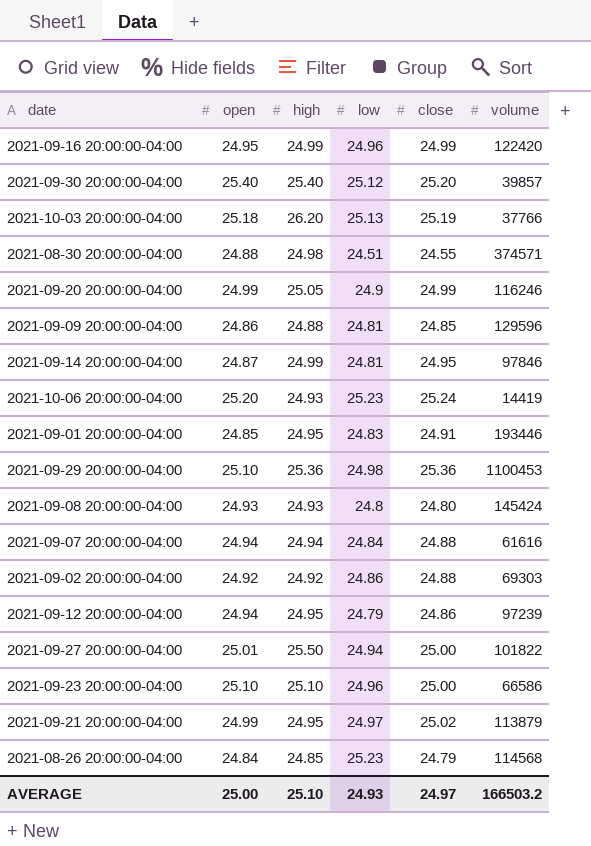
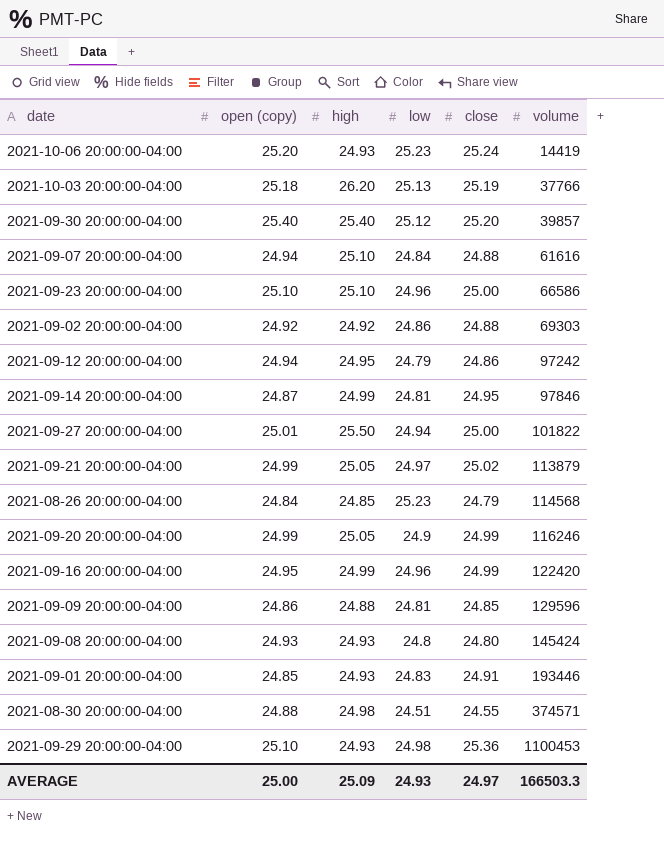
row order: none -> volume ascending
column name: open -> open (copy)
2021-09-07 20:00:00-04:00 | high: 24.94 -> 25.10
2021-09-12 20:00:00-04:00 | volume: 97239 -> 97242
2021-09-21 20:00:00-04:00 | high: 24.95 -> 25.05
2021-09-01 20:00:00-04:00 | high: 24.95 -> 24.93
2021-09-29 20:00:00-04:00 | high: 25.36 -> 24.93
AVERAGE | high: 25.10 -> 25.09
AVERAGE | volume: 166503.2 -> 166503.3

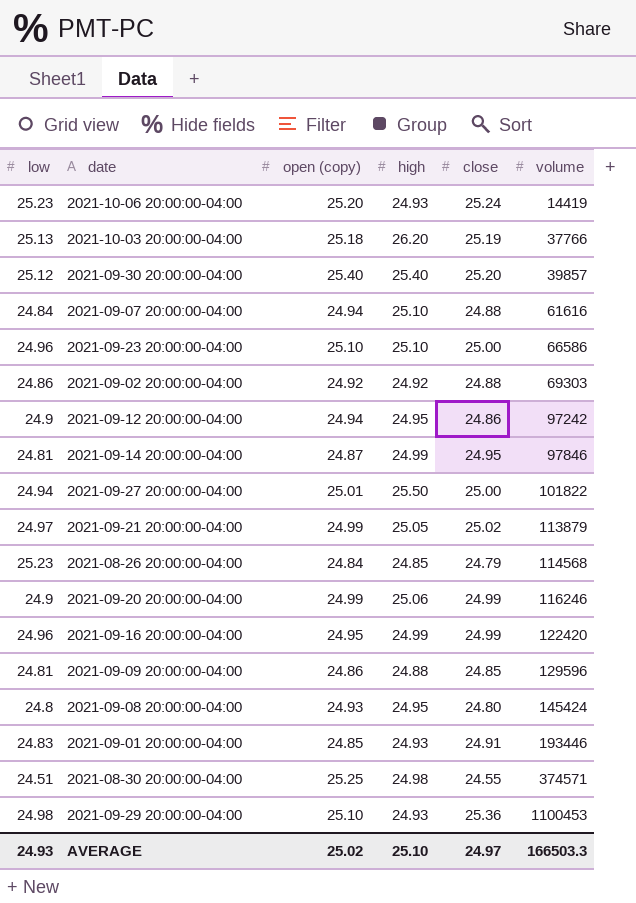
column low | position: 4 -> 1
2021-09-12 20:00:00-04:00 | low: 24.79 -> 24.9
2021-09-20 20:00:00-04:00 | high: 25.05 -> 25.06
2021-09-08 20:00:00-04:00 | high: 24.93 -> 24.95
2021-08-30 20:00:00-04:00 | open (copy): 24.88 -> 25.25
AVERAGE | open (copy): 25.00 -> 25.02
AVERAGE | high: 25.09 -> 25.10

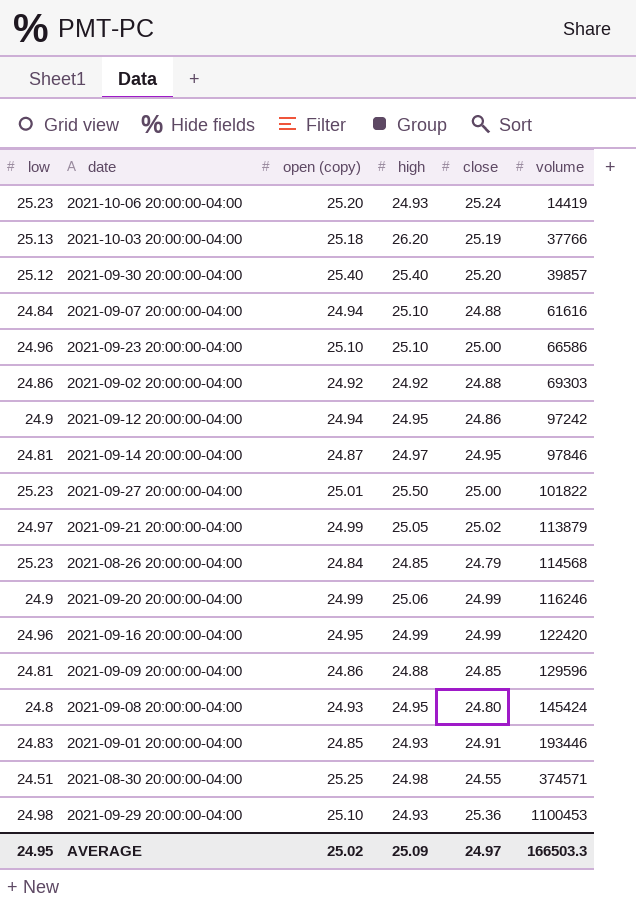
2021-09-14 20:00:00-04:00 | high: 24.99 -> 24.97
2021-09-27 20:00:00-04:00 | low: 24.94 -> 25.23
AVERAGE | low: 24.93 -> 24.95
AVERAGE | high: 25.10 -> 25.09

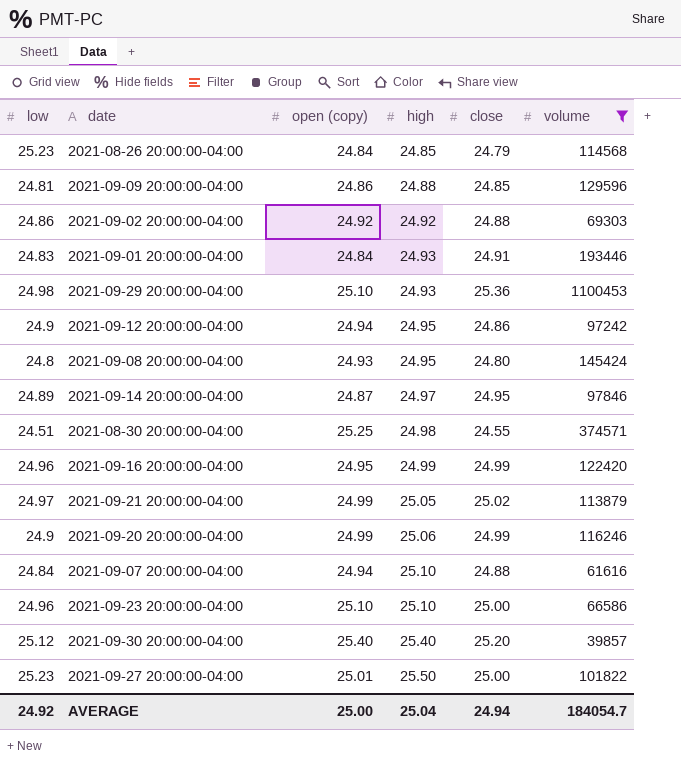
filter: none -> volume >= 39857
row order: volume ascending -> high ascending
2021-09-01 20:00:00-04:00 | open (copy): 24.85 -> 24.84
2021-09-14 20:00:00-04:00 | low: 24.81 -> 24.89
AVERAGE | low: 24.95 -> 24.92
AVERAGE | open (copy): 25.02 -> 25.00
AVERAGE | high: 25.09 -> 25.04
AVERAGE | close: 24.97 -> 24.94
AVERAGE | volume: 166503.3 -> 184054.7

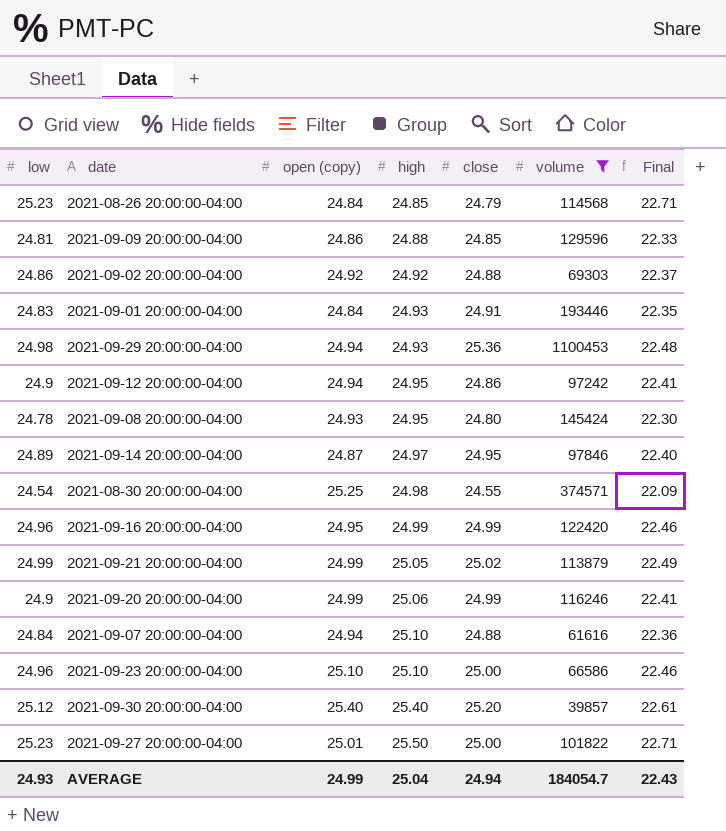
column Final | formula: none -> [low] * 0.9
2021-09-29 20:00:00-04:00 | open (copy): 25.10 -> 24.94
2021-09-08 20:00:00-04:00 | low: 24.8 -> 24.78
2021-08-30 20:00:00-04:00 | low: 24.51 -> 24.54
2021-09-21 20:00:00-04:00 | low: 24.97 -> 24.99
AVERAGE | low: 24.92 -> 24.93
AVERAGE | open (copy): 25.00 -> 24.99

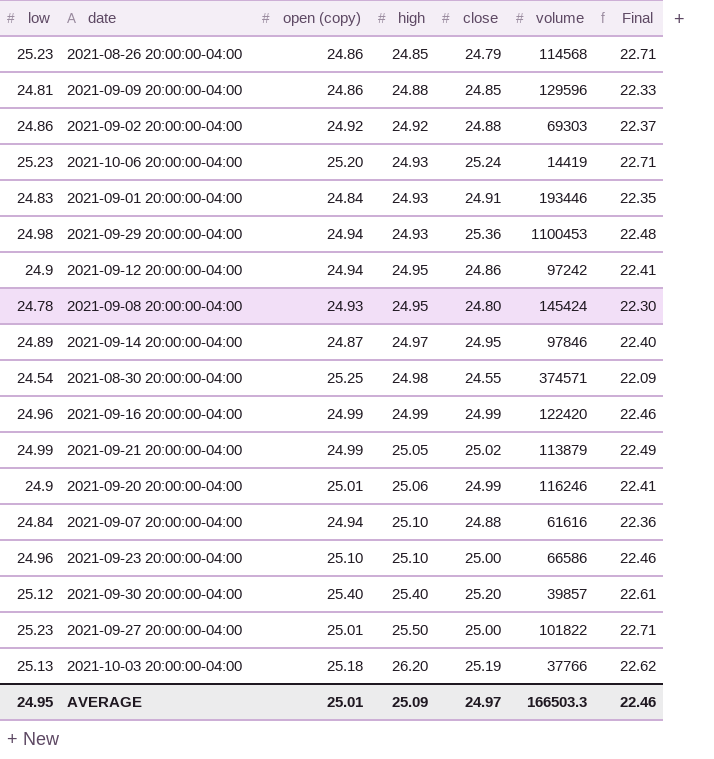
filter: volume >= 39857 -> none
2021-08-26 20:00:00-04:00 | open (copy): 24.84 -> 24.86
2021-09-16 20:00:00-04:00 | open (copy): 24.95 -> 24.99
2021-09-20 20:00:00-04:00 | open (copy): 24.99 -> 25.01
AVERAGE | low: 24.93 -> 24.95
AVERAGE | open (copy): 24.99 -> 25.01
AVERAGE | high: 25.04 -> 25.09
AVERAGE | close: 24.94 -> 24.97
AVERAGE | volume: 184054.7 -> 166503.3
AVERAGE | Final: 22.43 -> 22.46

